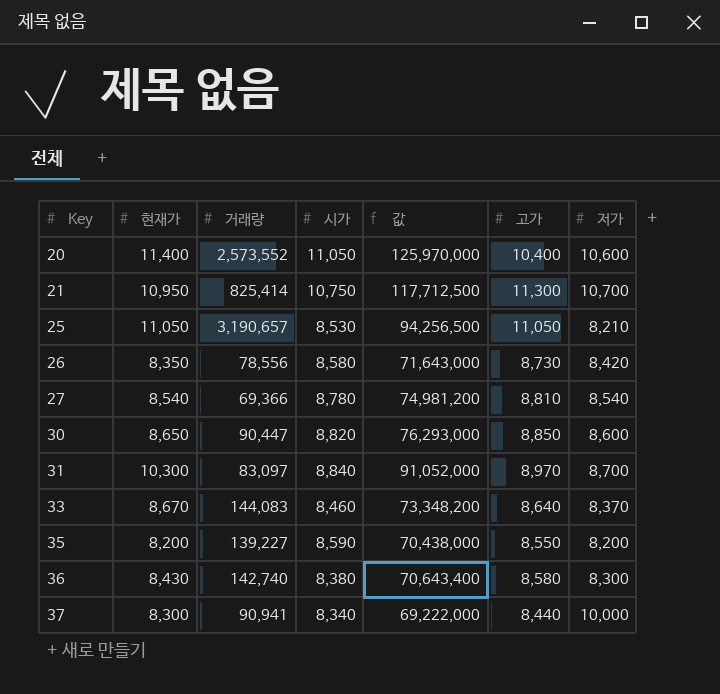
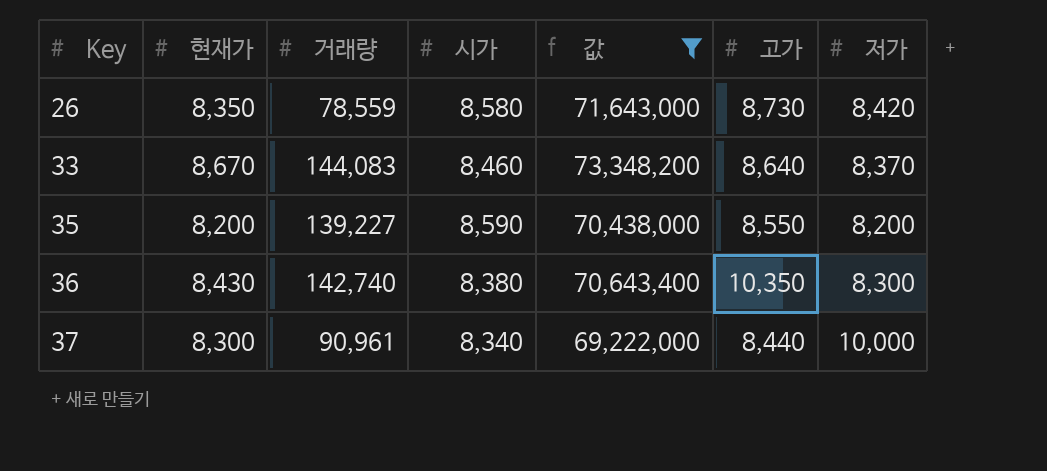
filter: none -> 값 <= 73,348,200
26 | 거래량: 78,556 -> 78,559
36 | 고가: 8,580 -> 10,350
37 | 거래량: 90,941 -> 90,961

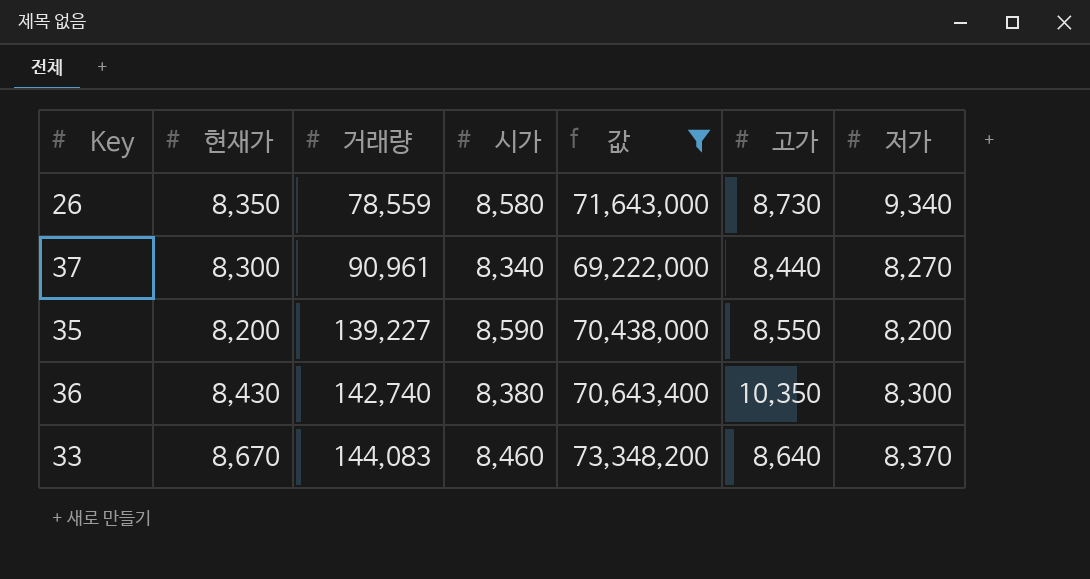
row order: Key ascending -> 거래량 ascending
26 | 저가: 8,420 -> 9,340
37 | 저가: 10,000 -> 8,270

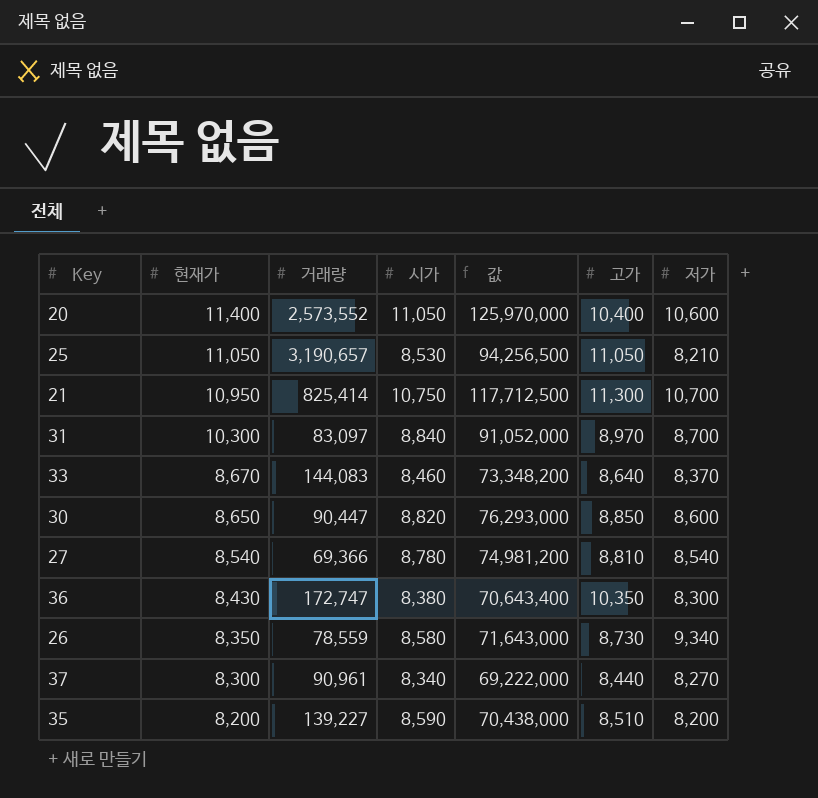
filter: 값 <= 73,348,200 -> none
row order: 거래량 ascending -> 현재가 descending
36 | 거래량: 142,740 -> 172,747
35 | 고가: 8,550 -> 8,510

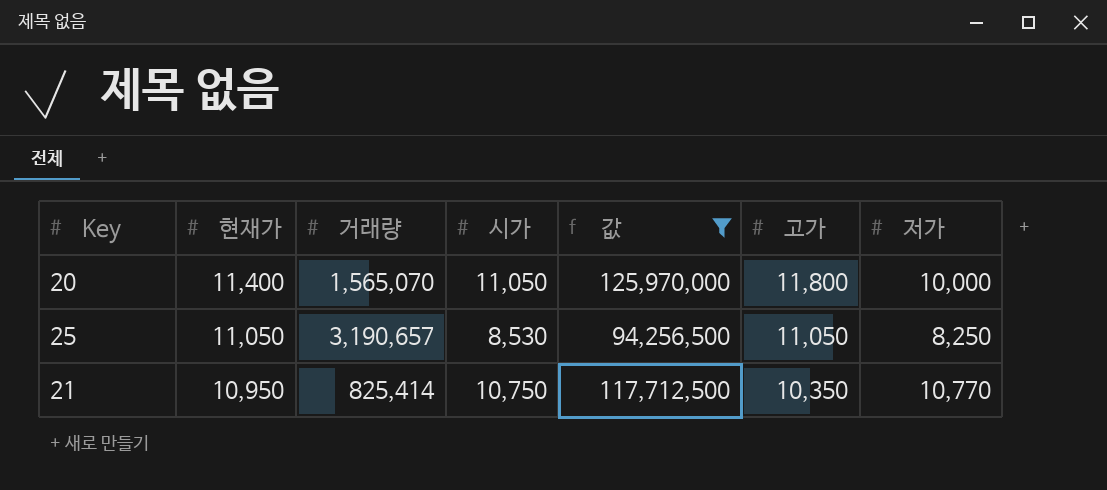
filter: none -> 값 >= 94,256,500
20 | 거래량: 2,573,552 -> 1,565,070
20 | 고가: 10,400 -> 11,800
20 | 저가: 10,600 -> 10,000
25 | 저가: 8,210 -> 8,250
21 | 고가: 11,300 -> 10,350
21 | 저가: 10,700 -> 10,770

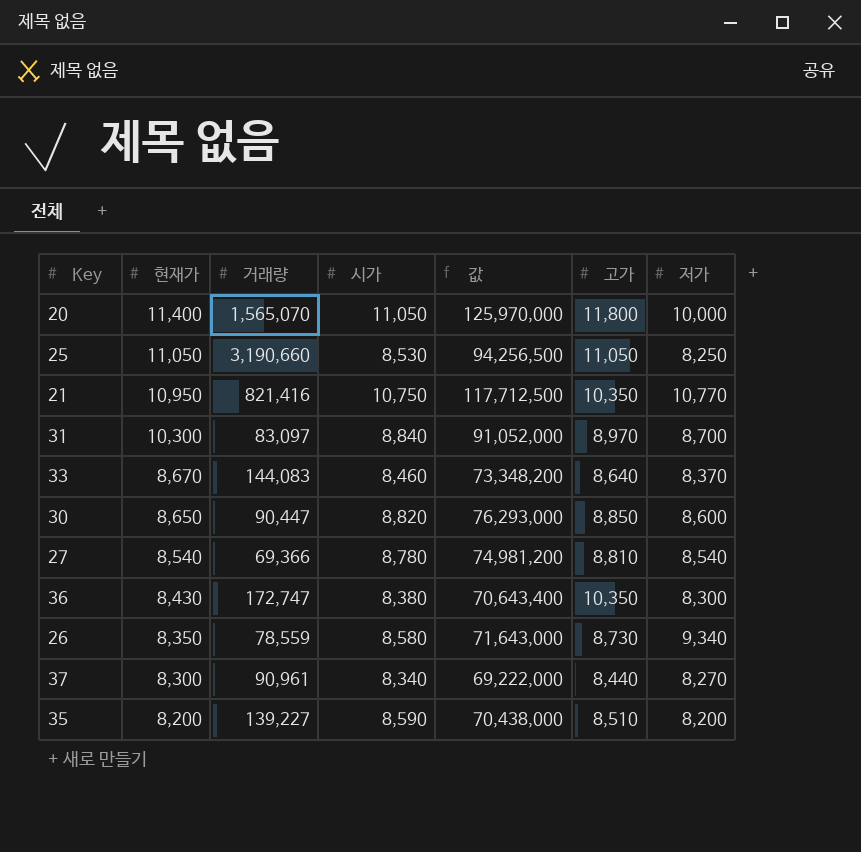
filter: 값 >= 94,256,500 -> none
25 | 거래량: 3,190,657 -> 3,190,660
21 | 거래량: 825,414 -> 821,416

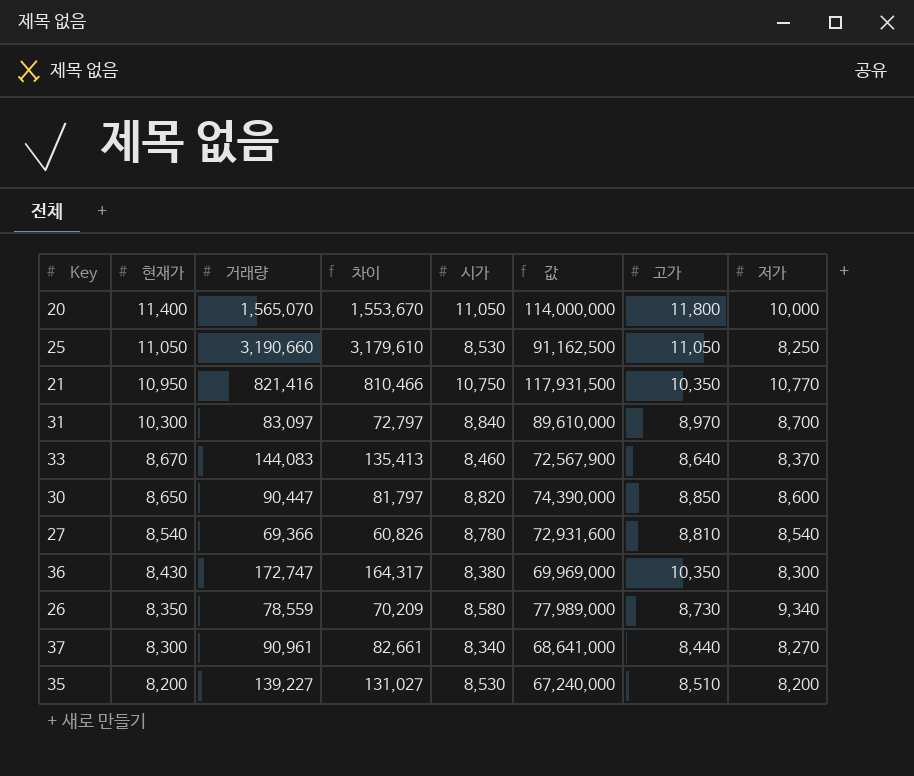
column 차이 | formula: none -> [거래량] - [현재가]
column 값 | formula: [현재가] * [시가] -> [현재가] * [저가]
35 | 시가: 8,590 -> 8,530

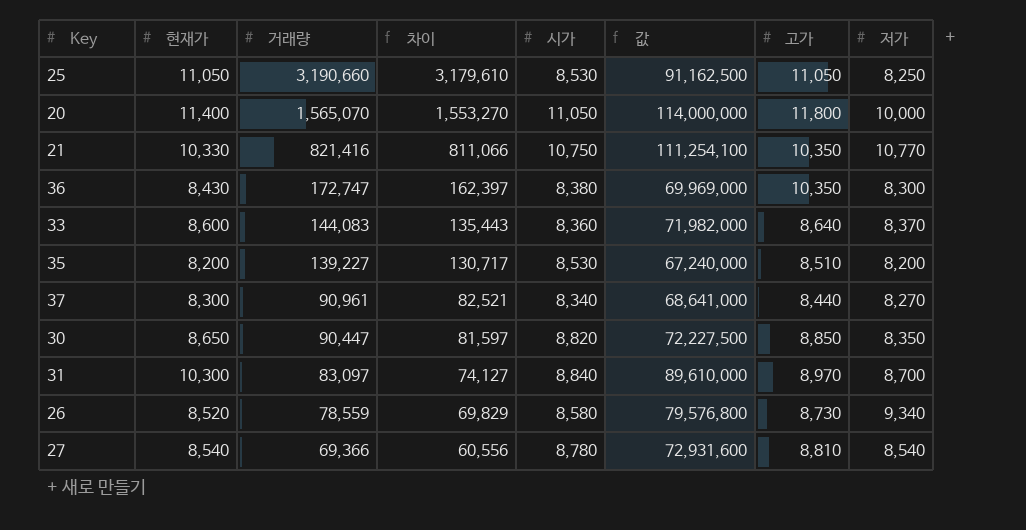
row order: 현재가 descending -> 거래량 descending
column 차이 | formula: [거래량] - [현재가] -> [거래량] - [고가]
21 | 현재가: 10,950 -> 10,330
21 | 값: 117,931,500 -> 111,254,100
33 | 현재가: 8,670 -> 8,600
33 | 시가: 8,460 -> 8,360
33 | 값: 72,567,900 -> 71,982,000
30 | 값: 74,390,000 -> 72,227,500
30 | 저가: 8,600 -> 8,350
26 | 현재가: 8,350 -> 8,520
26 | 값: 77,989,000 -> 79,576,800

